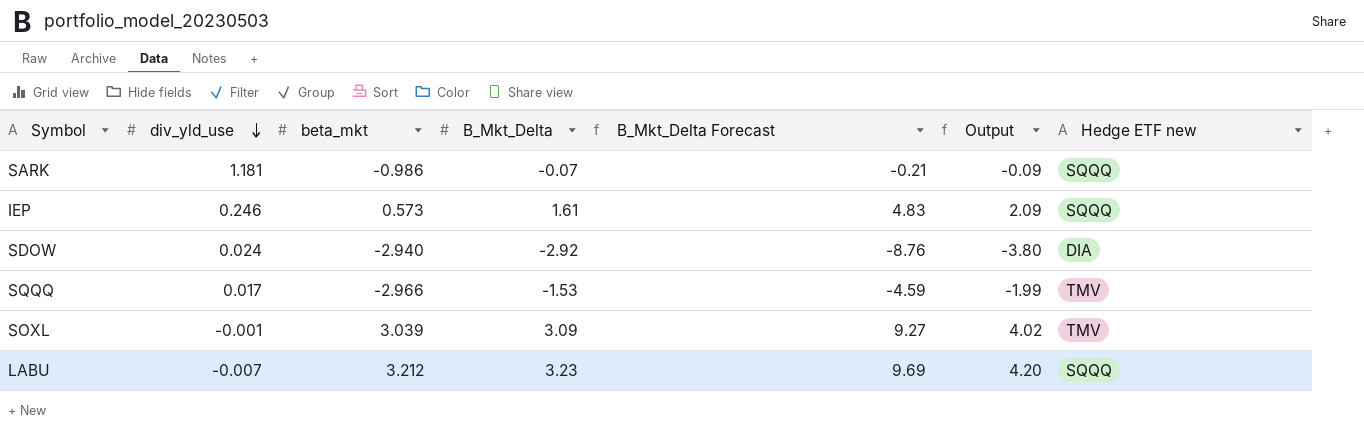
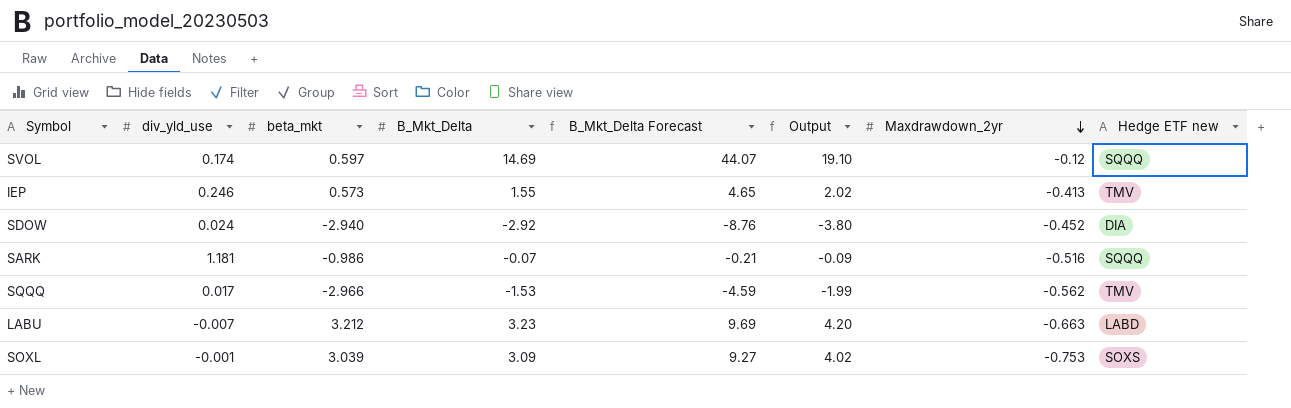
row order: div_yld_use descending -> Maxdrawdown_2yr descending
column Maxdrawdown_2yr | position: none -> 7
row SVOL: none -> 0.174 | 0.597 | 14.69 | 44.07 | 19.10 | -0.12 | SQQQ
IEP | B_Mkt_Delta: 1.61 -> 1.55
IEP | B_Mkt_Delta Forecast: 4.83 -> 4.65
IEP | Output: 2.09 -> 2.02
IEP | Hedge ETF new: SQQQ -> TMV
LABU | Hedge ETF new: SQQQ -> LABD
SOXL | Hedge ETF new: TMV -> SOXS

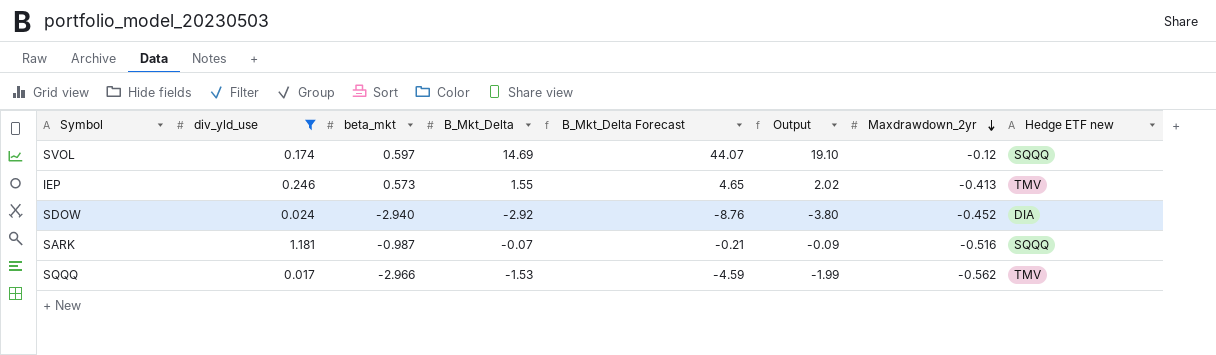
filter: none -> div_yld_use >= 0.017
SARK | beta_mkt: -0.986 -> -0.987

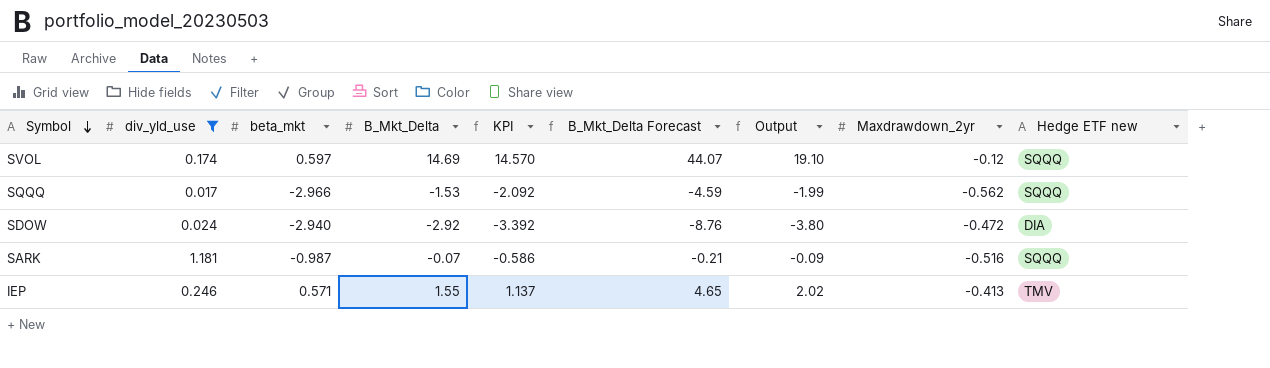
row order: Maxdrawdown_2yr descending -> Symbol descending
column KPI | formula: none -> [B_Mkt_Delta] + [Maxdrawdown_2yr]
SQQQ | Hedge ETF new: TMV -> SQQQ
SDOW | Maxdrawdown_2yr: -0.452 -> -0.472
IEP | beta_mkt: 0.573 -> 0.571

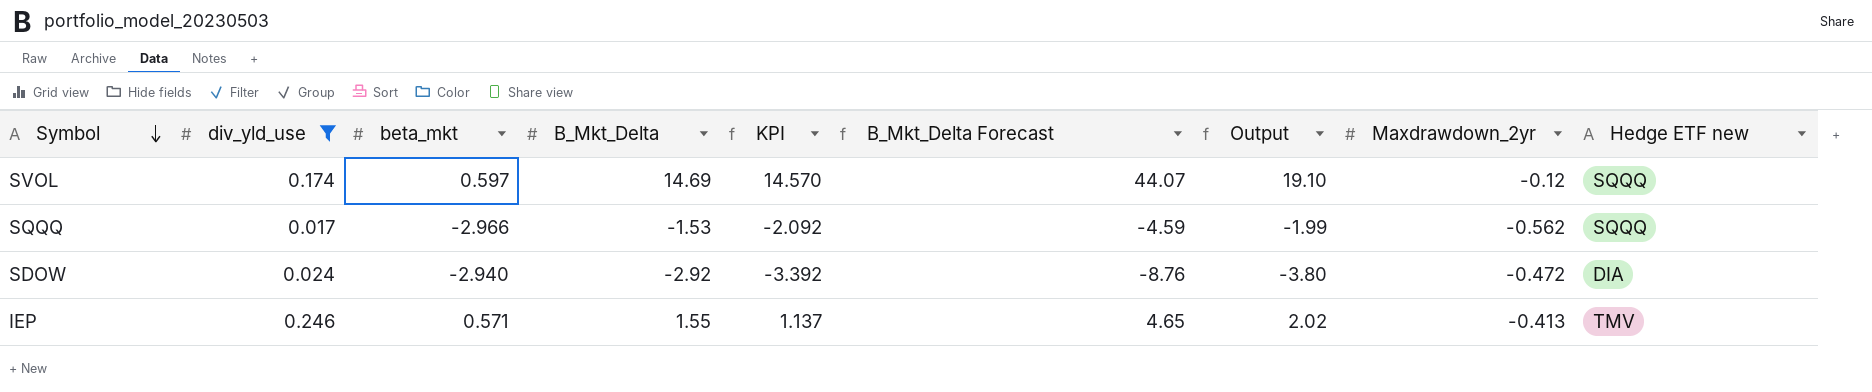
row SARK: 1.181 | -0.987 | -0.07 | -0.586 | -0.21 | -0.09 | -0.516 | SQQQ -> none

